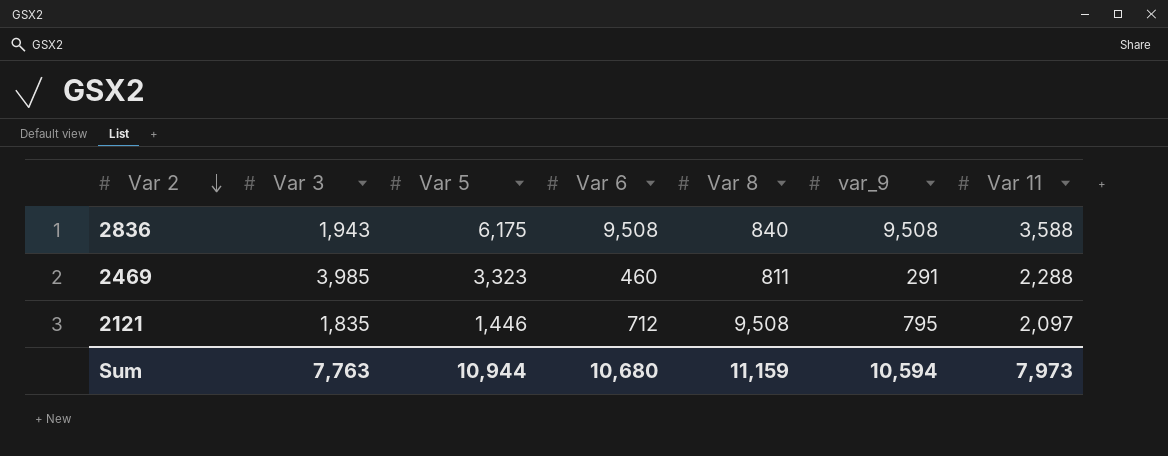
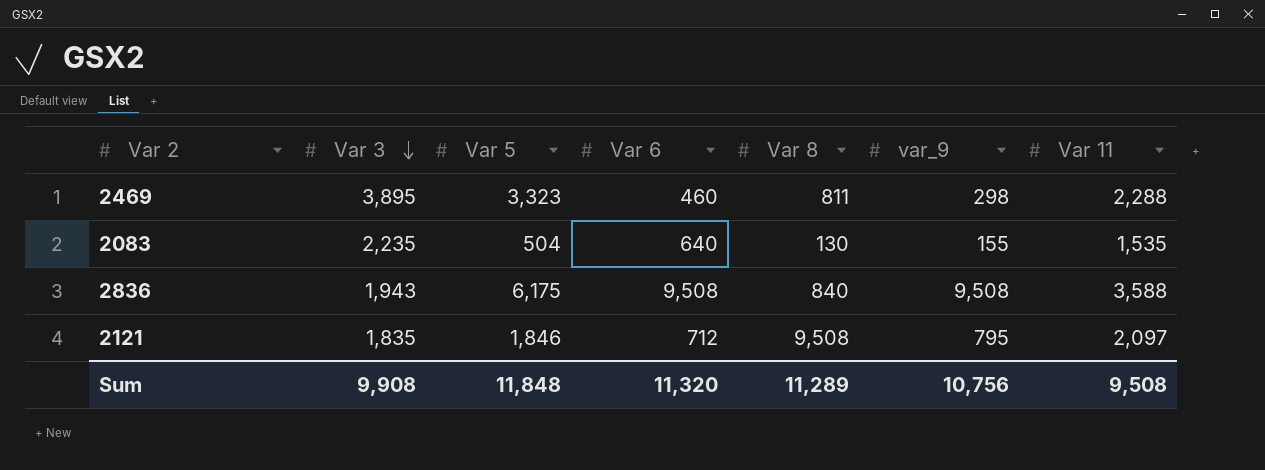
row order: Var 2 descending -> Var 3 descending
2469 | Var 3: 3,985 -> 3,895
2469 | var_9: 291 -> 298
row 2083: none -> 2,235 | 504 | 640 | 130 | 155 | 1,535
2121 | Var 5: 1,446 -> 1,846
Sum | Var 3: 7,763 -> 9,908
Sum | Var 5: 10,944 -> 11,848
Sum | Var 6: 10,680 -> 11,320
Sum | Var 8: 11,159 -> 11,289
Sum | var_9: 10,594 -> 10,756
Sum | Var 11: 7,973 -> 9,508

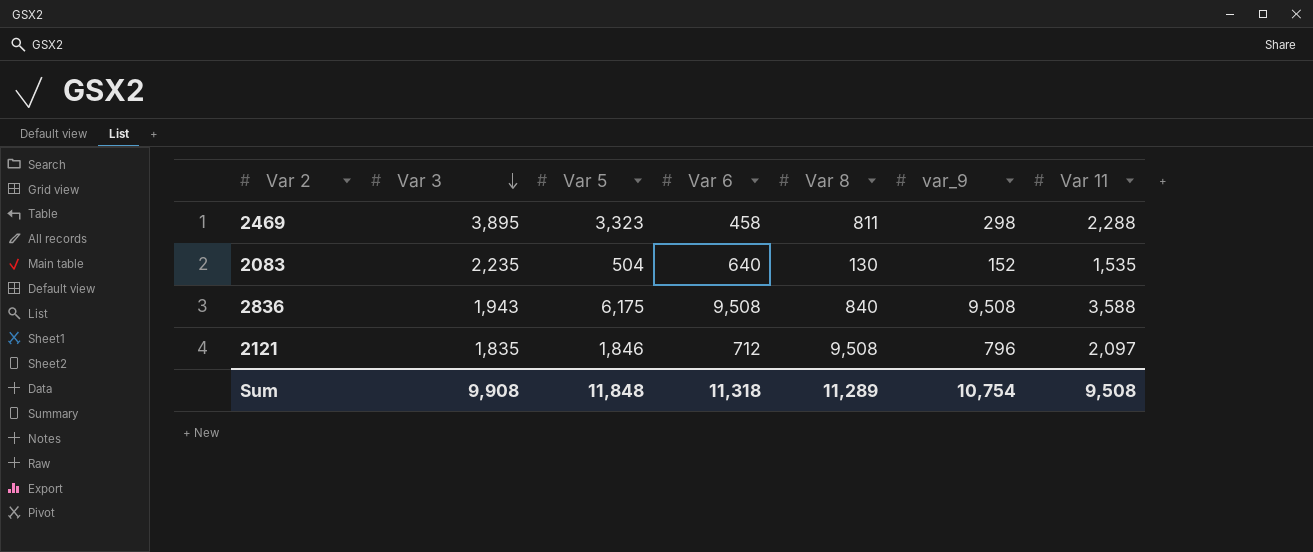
2469 | Var 6: 460 -> 458
2083 | var_9: 155 -> 152
2121 | var_9: 795 -> 796
Sum | Var 6: 11,320 -> 11,318
Sum | var_9: 10,756 -> 10,754

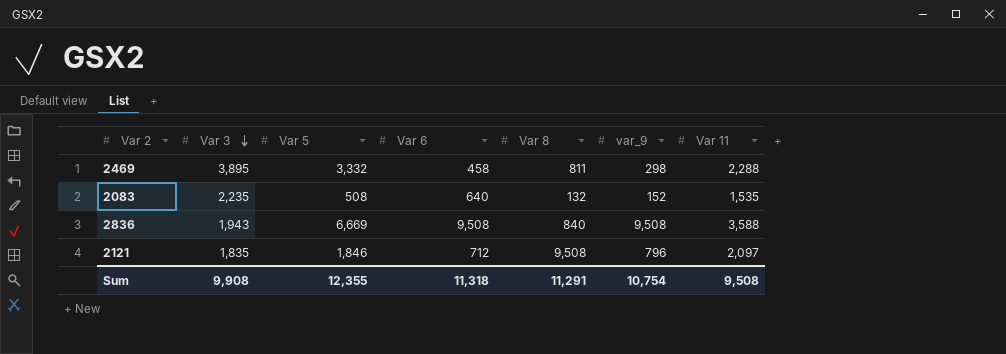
2469 | Var 5: 3,323 -> 3,332
2083 | Var 5: 504 -> 508
2083 | Var 8: 130 -> 132
2836 | Var 5: 6,175 -> 6,669
Sum | Var 5: 11,848 -> 12,355
Sum | Var 8: 11,289 -> 11,291

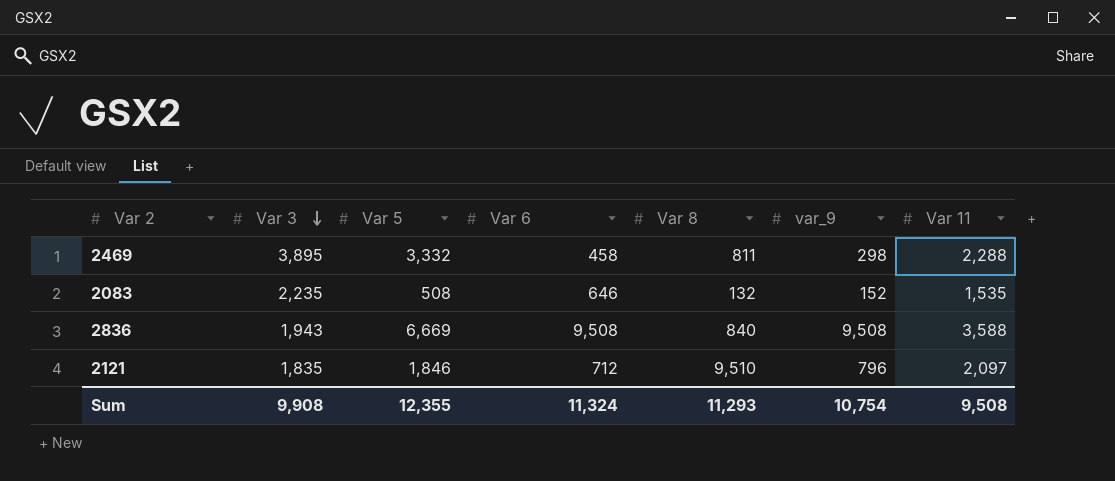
2083 | Var 6: 640 -> 646
2121 | Var 8: 9,508 -> 9,510
Sum | Var 6: 11,318 -> 11,324
Sum | Var 8: 11,291 -> 11,293

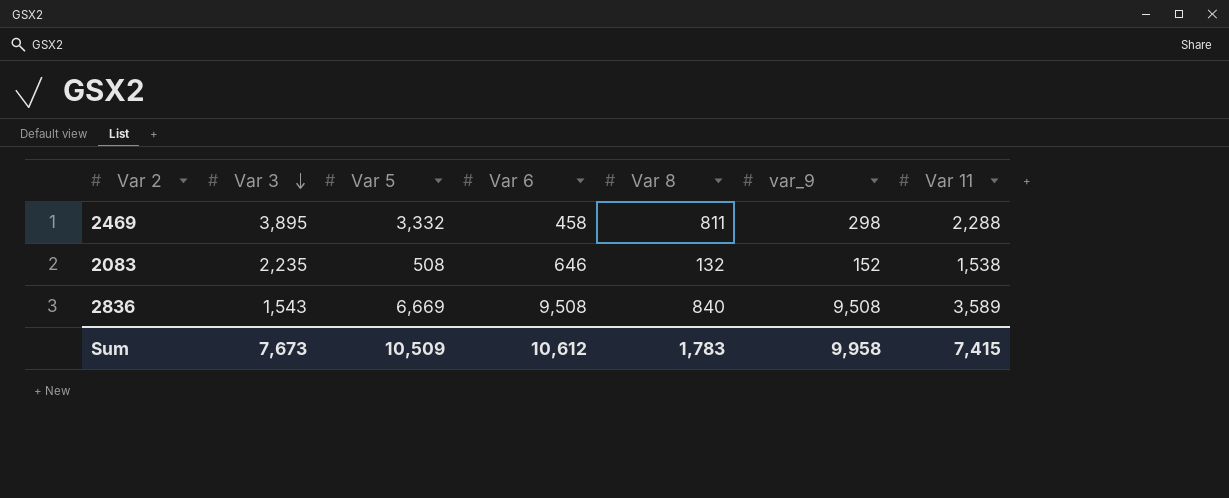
row 2121: 1,835 | 1,846 | 712 | 9,510 | 796 | 2,097 -> none
2083 | Var 11: 1,535 -> 1,538
2836 | Var 3: 1,943 -> 1,543
2836 | Var 11: 3,588 -> 3,589
Sum | Var 3: 9,908 -> 7,673
Sum | Var 5: 12,355 -> 10,509
Sum | Var 6: 11,324 -> 10,612
Sum | Var 8: 11,293 -> 1,783
Sum | var_9: 10,754 -> 9,958
Sum | Var 11: 9,508 -> 7,415

